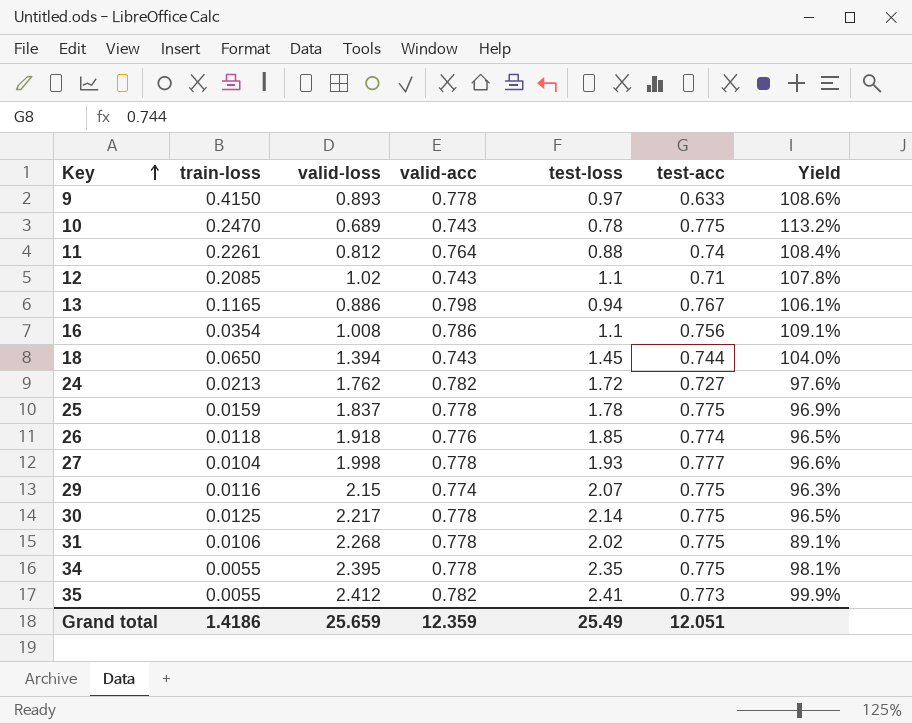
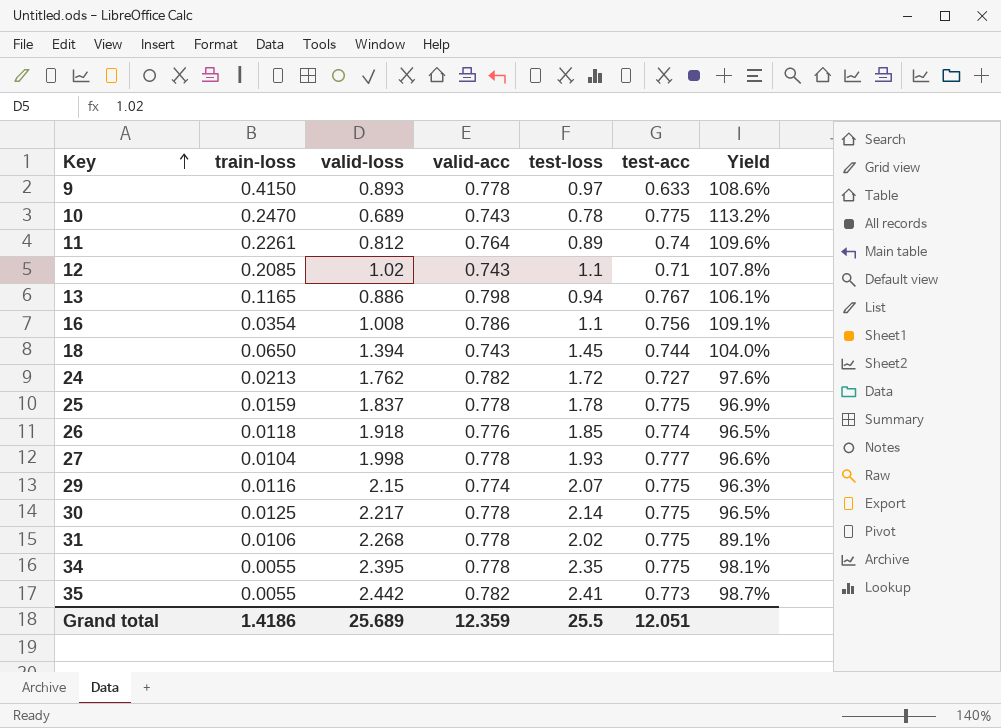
11 | test-loss: 0.88 -> 0.89
11 | Yield: 108.4% -> 109.6%
35 | valid-loss: 2.412 -> 2.442
35 | Yield: 99.9% -> 98.7%
Grand total | valid-loss: 25.659 -> 25.689
Grand total | test-loss: 25.49 -> 25.5

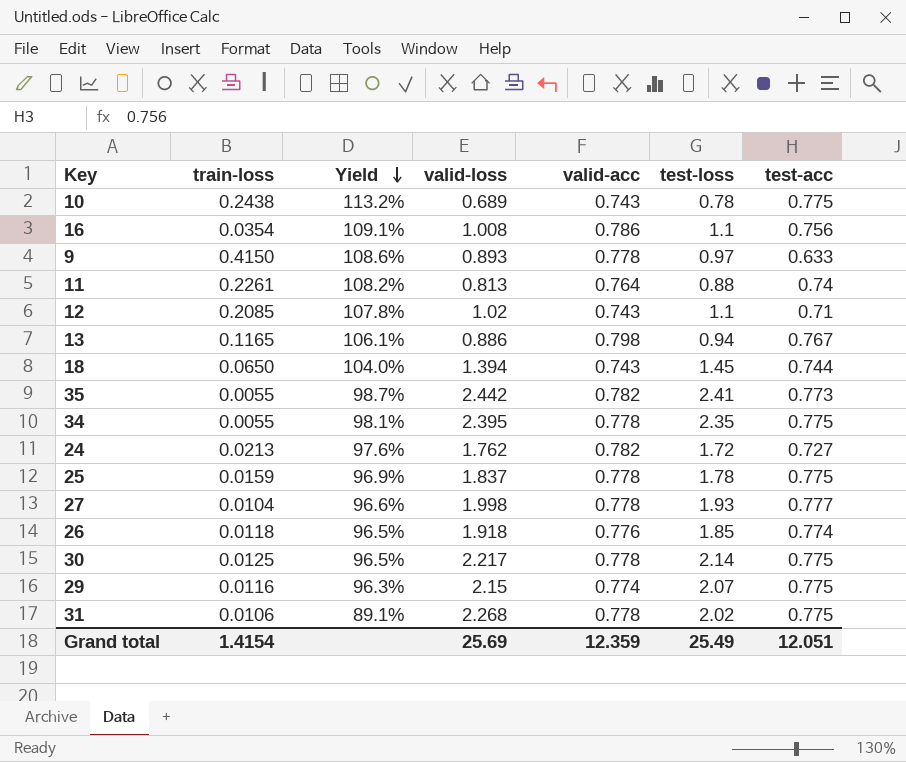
row order: Key ascending -> Yield descending
column Yield | position: 7 -> 3
10 | train-loss: 0.2470 -> 0.2438
11 | Yield: 109.6% -> 108.2%
11 | valid-loss: 0.812 -> 0.813
11 | test-loss: 0.89 -> 0.88
Grand total | train-loss: 1.4186 -> 1.4154
Grand total | valid-loss: 25.689 -> 25.69
Grand total | test-loss: 25.5 -> 25.49

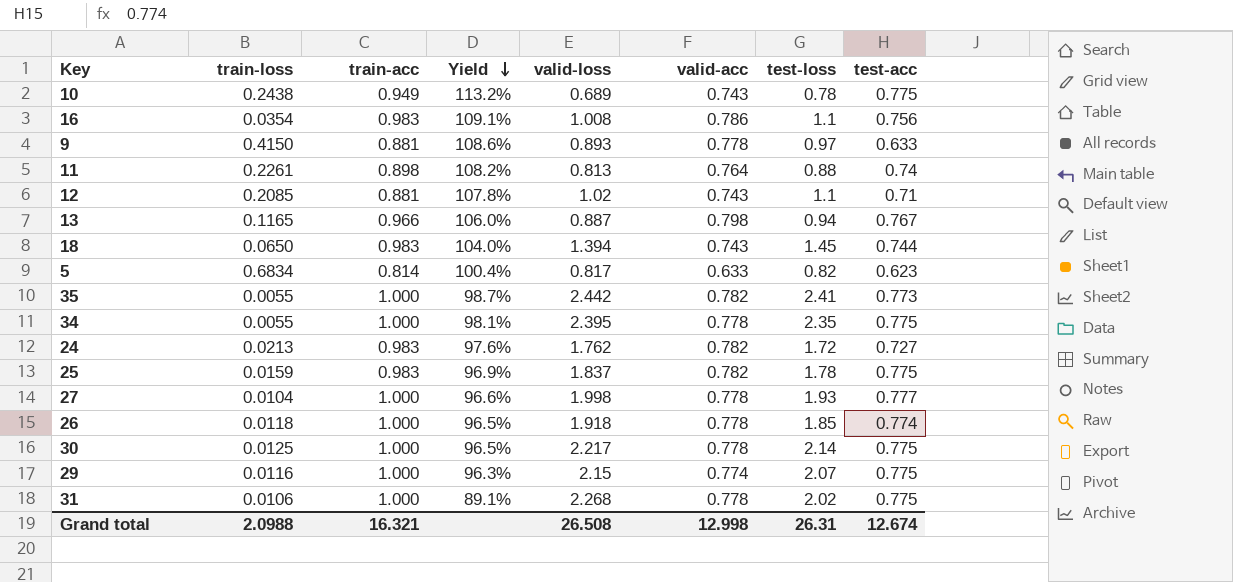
column train-acc | position: none -> 3
13 | Yield: 106.1% -> 106.0%
13 | valid-loss: 0.886 -> 0.887
row 5: none -> 0.6834 | 0.814 | 100.4% | 0.817 | 0.633 | 0.82 | 0.623
25 | valid-acc: 0.778 -> 0.782
26 | valid-acc: 0.776 -> 0.778
Grand total | train-loss: 1.4154 -> 2.0988
Grand total | valid-loss: 25.69 -> 26.508
Grand total | valid-acc: 12.359 -> 12.998
Grand total | test-loss: 25.49 -> 26.31
Grand total | test-acc: 12.051 -> 12.674

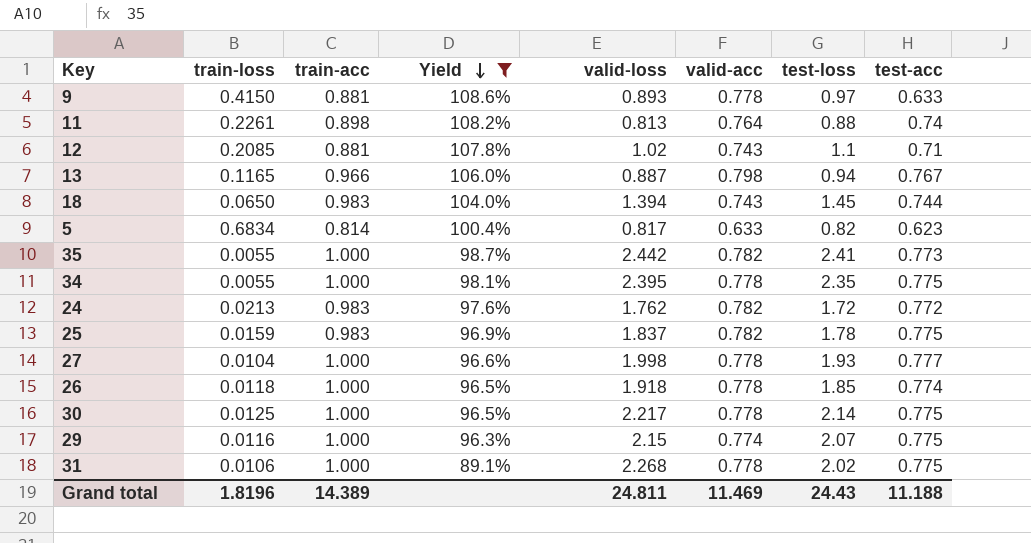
filter: none -> Yield <= 108.6%
24 | test-acc: 0.727 -> 0.772
Grand total | train-loss: 2.0988 -> 1.8196
Grand total | train-acc: 16.321 -> 14.389
Grand total | valid-loss: 26.508 -> 24.811
Grand total | valid-acc: 12.998 -> 11.469
Grand total | test-loss: 26.31 -> 24.43
Grand total | test-acc: 12.674 -> 11.188

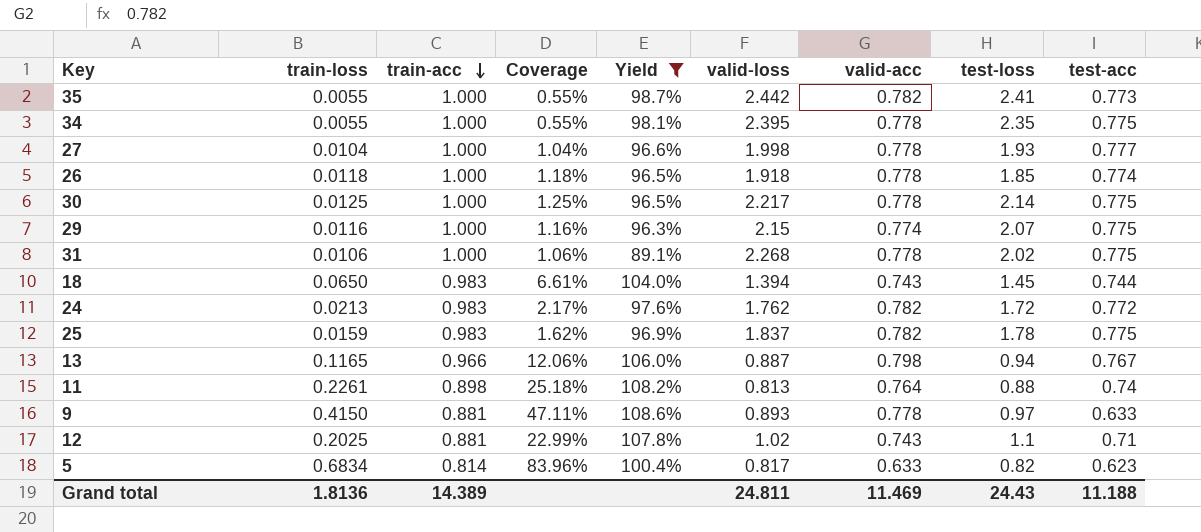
row order: Yield descending -> train-acc descending
column Coverage | formula: none -> [train-loss] / [train-acc]
12 | train-loss: 0.2085 -> 0.2025
Grand total | train-loss: 1.8196 -> 1.8136

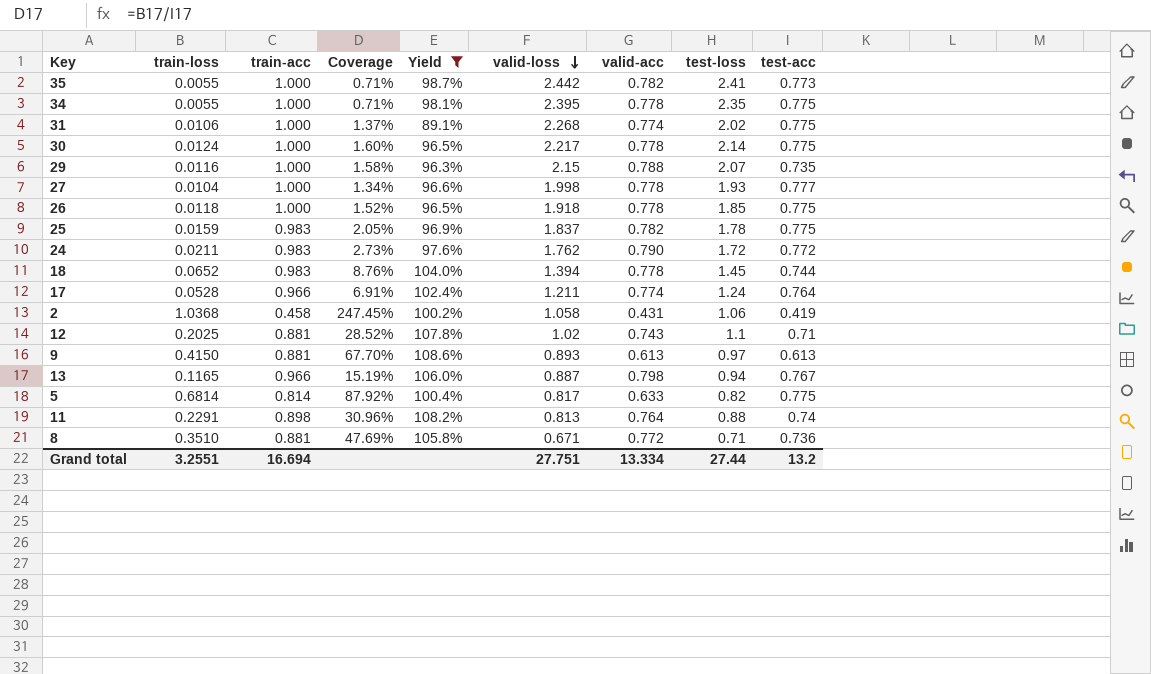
row order: train-acc descending -> valid-loss descending
column Coverage | formula: [train-loss] / [train-acc] -> [train-loss] / [test-acc]
31 | valid-acc: 0.778 -> 0.774
30 | train-loss: 0.0125 -> 0.0124
29 | valid-acc: 0.774 -> 0.788
29 | test-acc: 0.775 -> 0.735
26 | test-acc: 0.774 -> 0.775
24 | train-loss: 0.0213 -> 0.0211
24 | valid-acc: 0.782 -> 0.790
18 | train-loss: 0.0650 -> 0.0652
18 | valid-acc: 0.743 -> 0.778
row 17: none -> 0.0528 | 0.966 | 6.91% | 102.4% | 1.211 | 0.774 | 1.24 | 0.764
row 2: none -> 1.0368 | 0.458 | 247.45% | 100.2% | 1.058 | 0.431 | 1.06 | 0.419
9 | valid-acc: 0.778 -> 0.613
9 | test-acc: 0.633 -> 0.613
5 | train-loss: 0.6834 -> 0.6814
5 | test-acc: 0.623 -> 0.775
11 | train-loss: 0.2261 -> 0.2291
row 8: none -> 0.3510 | 0.881 | 47.69% | 105.8% | 0.671 | 0.772 | 0.71 | 0.736
Grand total | train-loss: 1.8136 -> 3.2551
Grand total | train-acc: 14.389 -> 16.694
Grand total | valid-loss: 24.811 -> 27.751
Grand total | valid-acc: 11.469 -> 13.334
Grand total | test-loss: 24.43 -> 27.44
Grand total | test-acc: 11.188 -> 13.2

